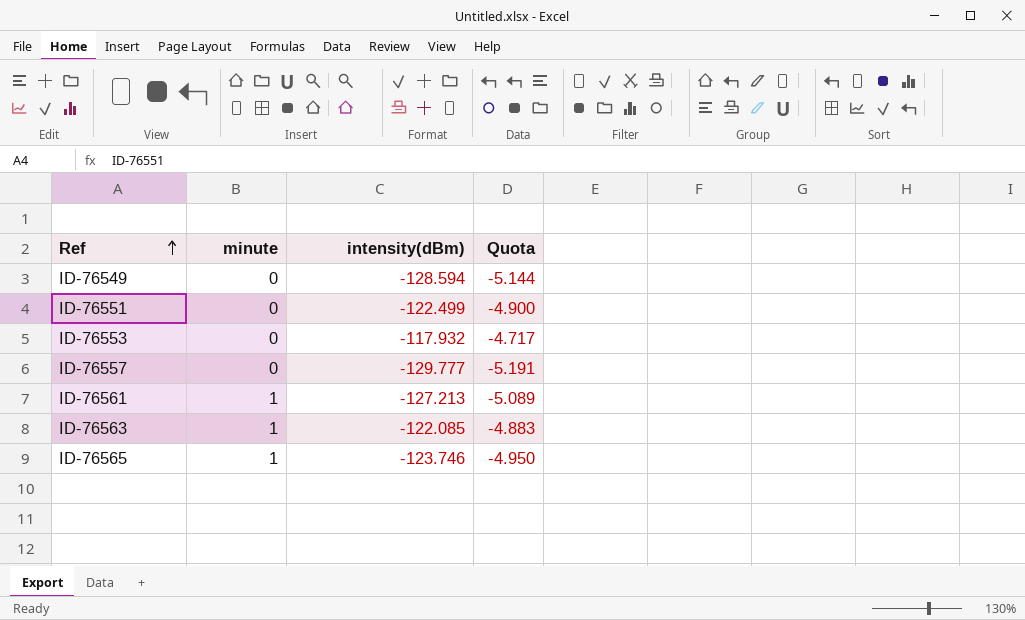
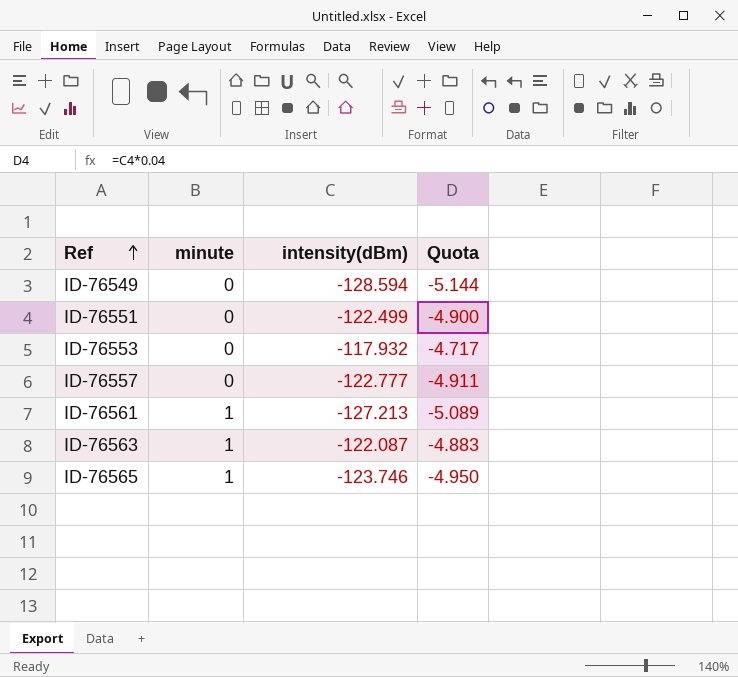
ID-76557 | intensity(dBm): -129.777 -> -122.777
ID-76557 | Quota: -5.191 -> -4.911
ID-76563 | intensity(dBm): -122.085 -> -122.087

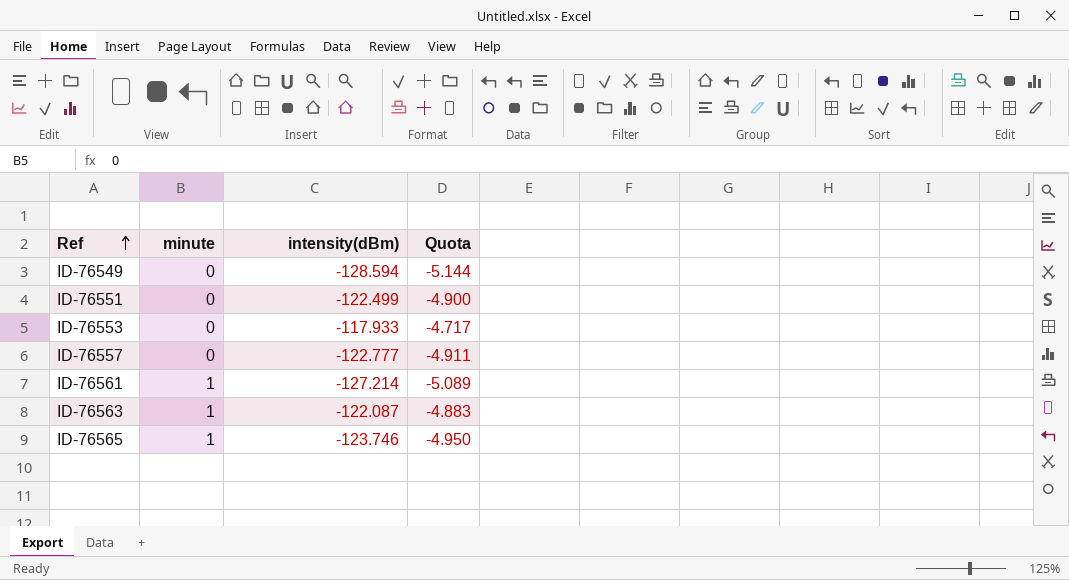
ID-76553 | intensity(dBm): -117.932 -> -117.933
ID-76561 | intensity(dBm): -127.213 -> -127.214

